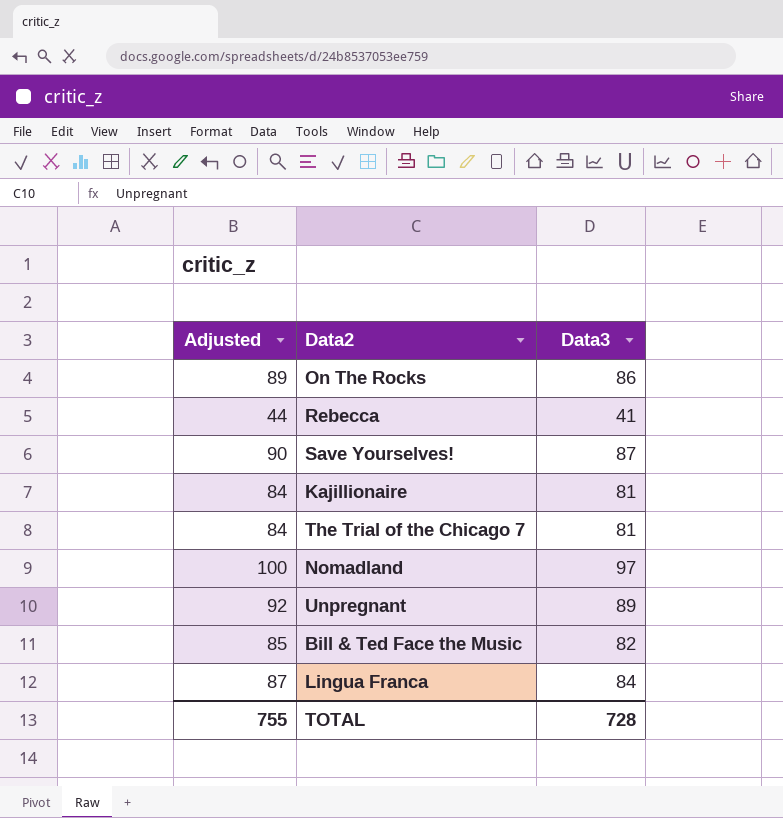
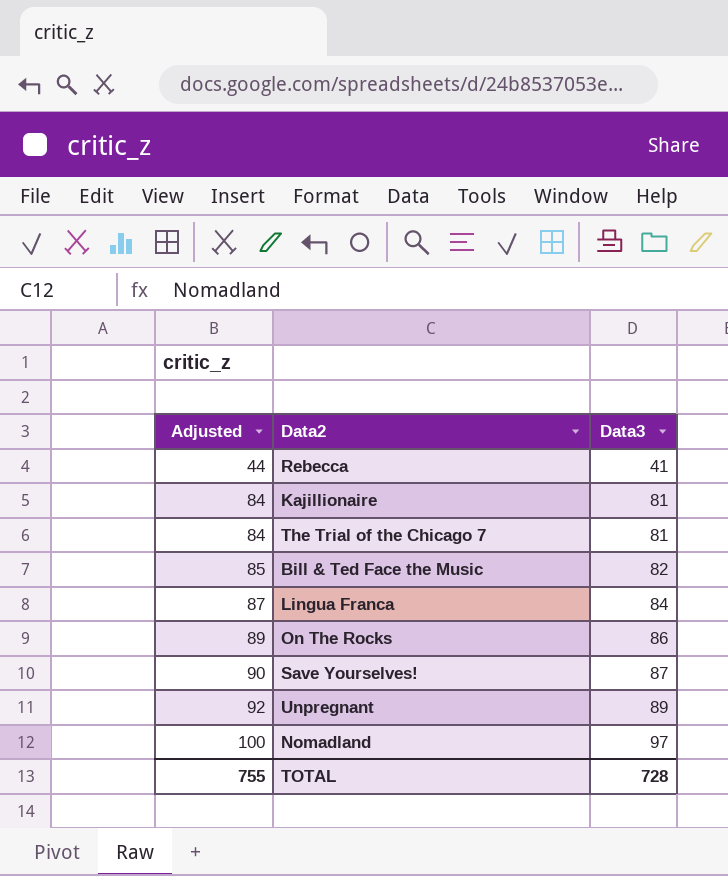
row order: none -> Adjusted ascending

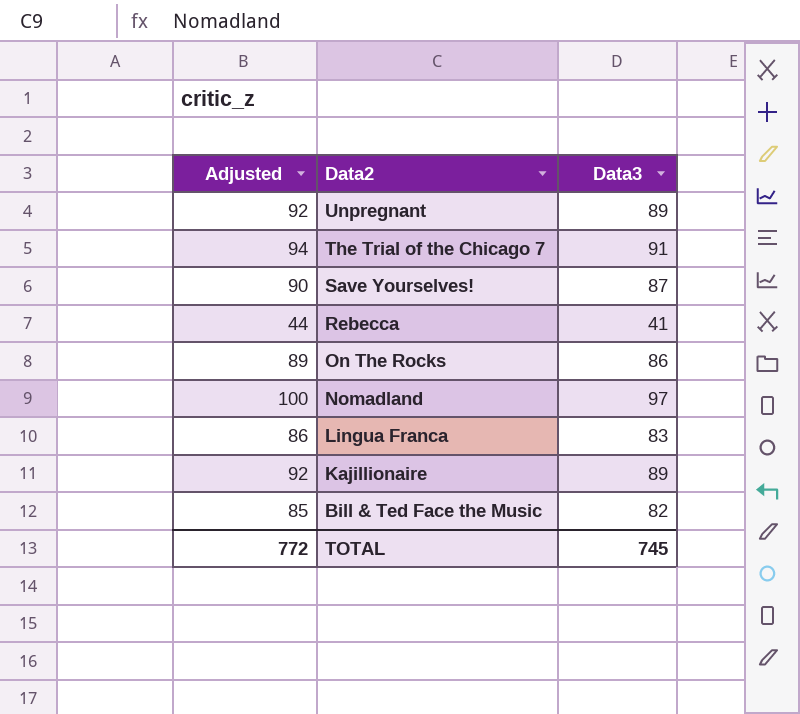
row order: Adjusted ascending -> Data2 descending
The Trial of the Chicago 7 | Adjusted: 84 -> 94
The Trial of the Chicago 7 | Data3: 81 -> 91
Lingua Franca | Adjusted: 87 -> 86
Lingua Franca | Data3: 84 -> 83
Kajillionaire | Adjusted: 84 -> 92
Kajillionaire | Data3: 81 -> 89
TOTAL | Adjusted: 755 -> 772
TOTAL | Data3: 728 -> 745

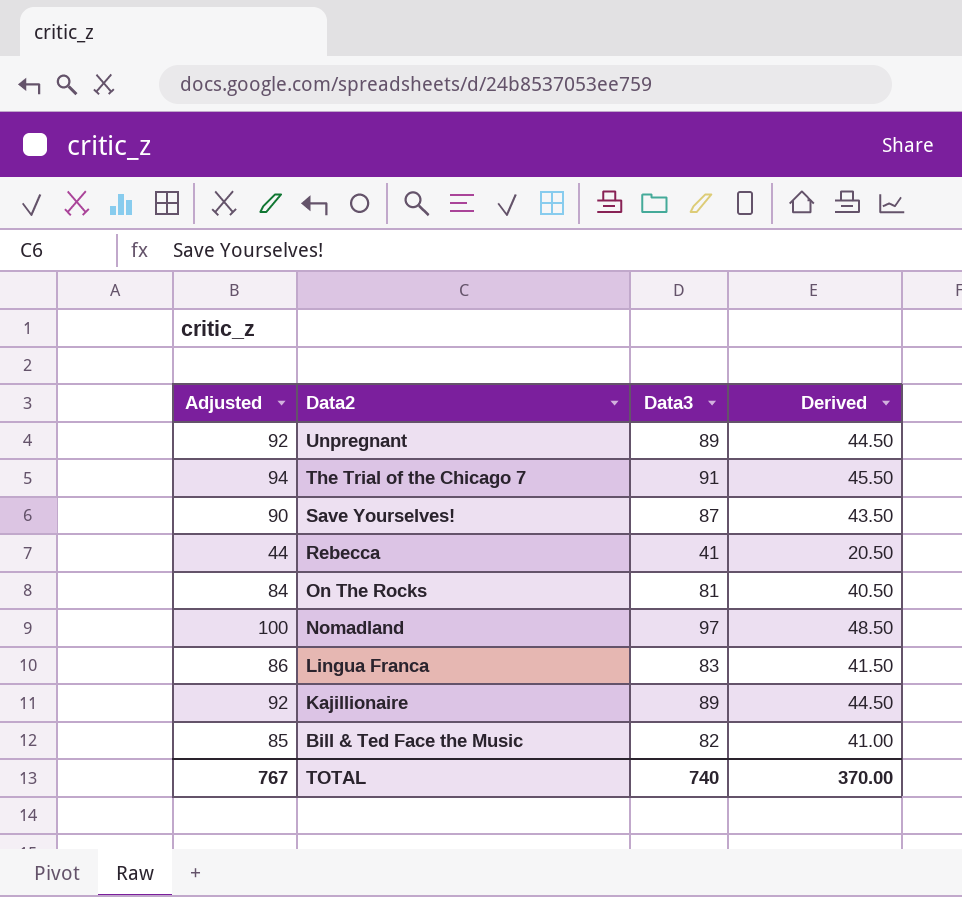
column Derived | formula: none -> [Data3] * 0.5
On The Rocks | Adjusted: 89 -> 84
On The Rocks | Data3: 86 -> 81
TOTAL | Adjusted: 772 -> 767
TOTAL | Data3: 745 -> 740

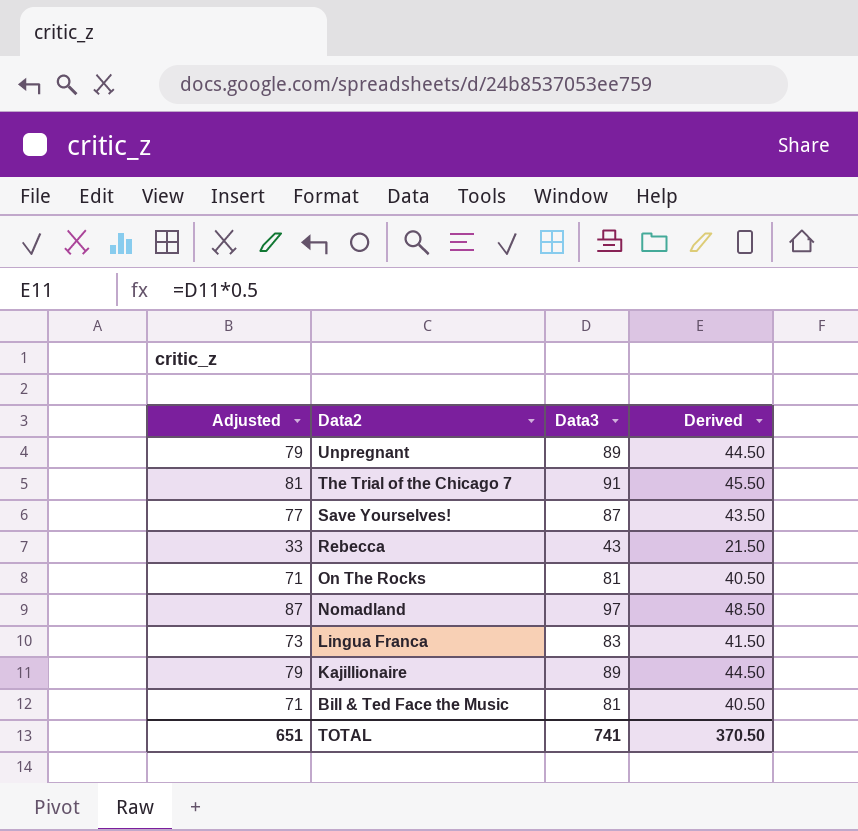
column Adjusted | formula: [Data3] + 3 -> [Data3] - 10
Rebecca | Data3: 41 -> 43
Rebecca | Derived: 20.50 -> 21.50
Bill & Ted Face the Music | Data3: 82 -> 81
Bill & Ted Face the Music | Derived: 41.00 -> 40.50
TOTAL | Adjusted: 767 -> 651
TOTAL | Data3: 740 -> 741
TOTAL | Derived: 370.00 -> 370.50

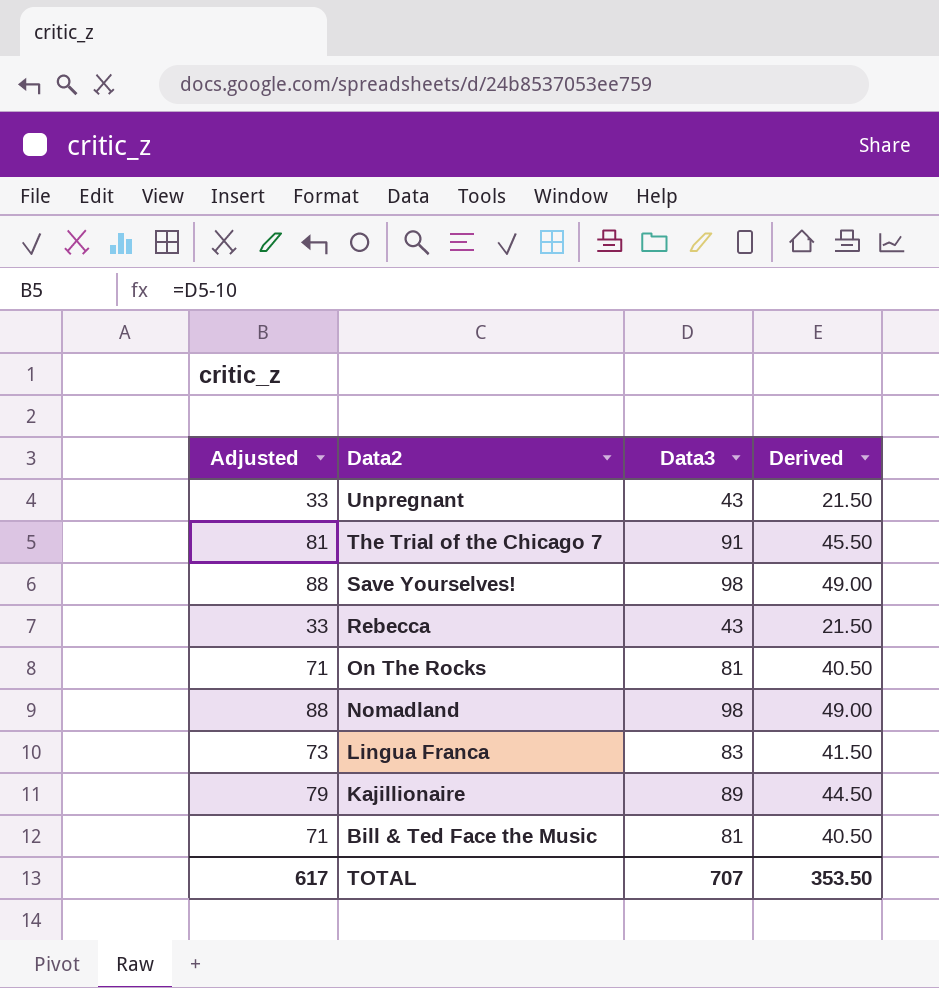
Unpregnant | Adjusted: 79 -> 33
Unpregnant | Data3: 89 -> 43
Unpregnant | Derived: 44.50 -> 21.50
Save Yourselves! | Adjusted: 77 -> 88
Save Yourselves! | Data3: 87 -> 98
Save Yourselves! | Derived: 43.50 -> 49.00
Nomadland | Adjusted: 87 -> 88
Nomadland | Data3: 97 -> 98
Nomadland | Derived: 48.50 -> 49.00
TOTAL | Adjusted: 651 -> 617
TOTAL | Data3: 741 -> 707
TOTAL | Derived: 370.50 -> 353.50

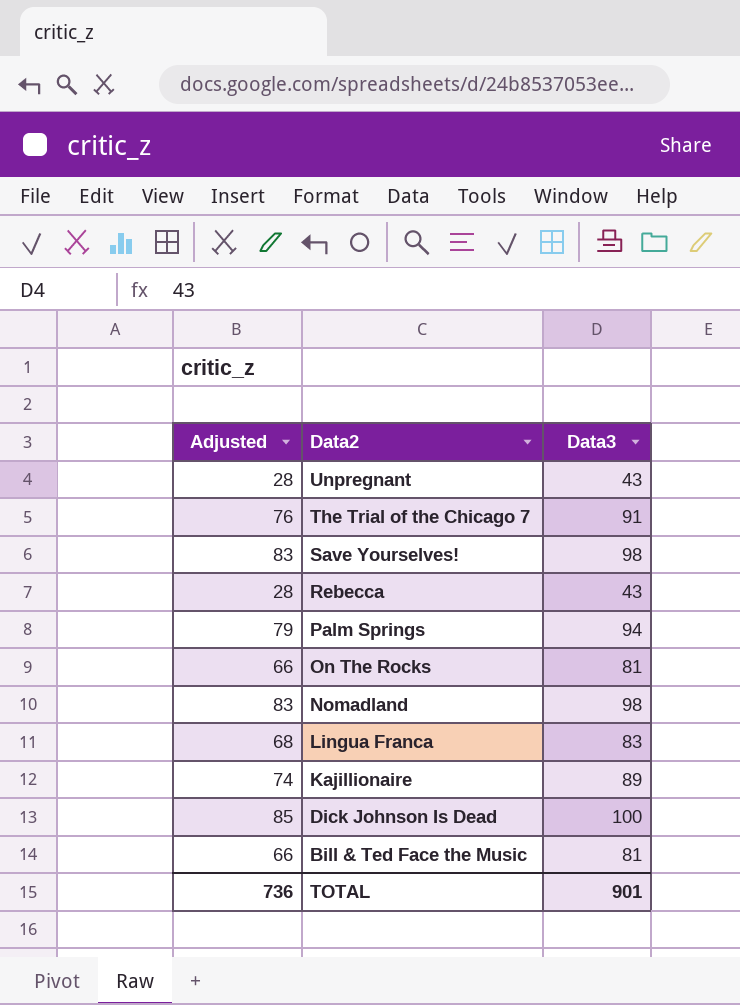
column Derived | formula: [Data3] * 0.5 -> none
column Adjusted | formula: [Data3] - 10 -> [Data3] - 15
row Palm Springs: none -> 79 | 94
row Dick Johnson Is Dead: none -> 85 | 100
TOTAL | Adjusted: 617 -> 736
TOTAL | Data3: 707 -> 901

